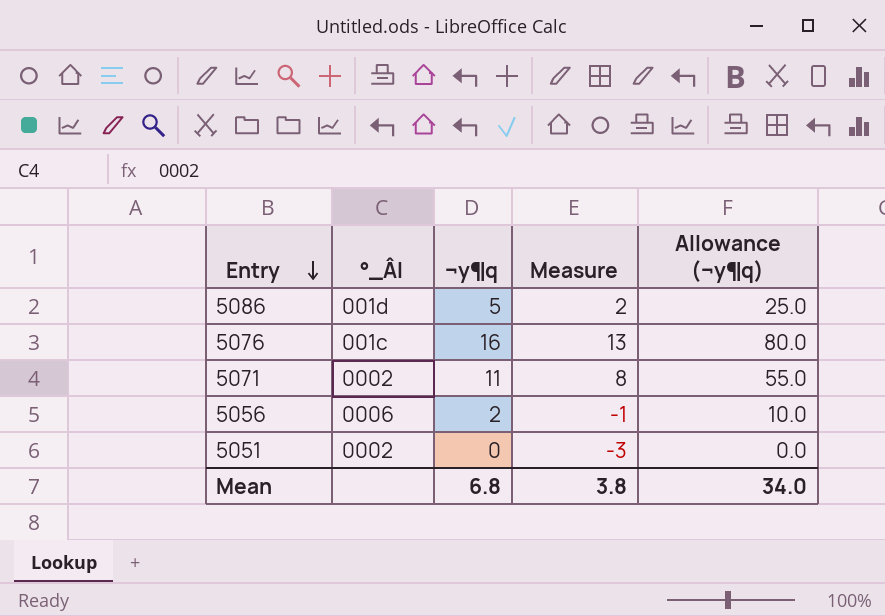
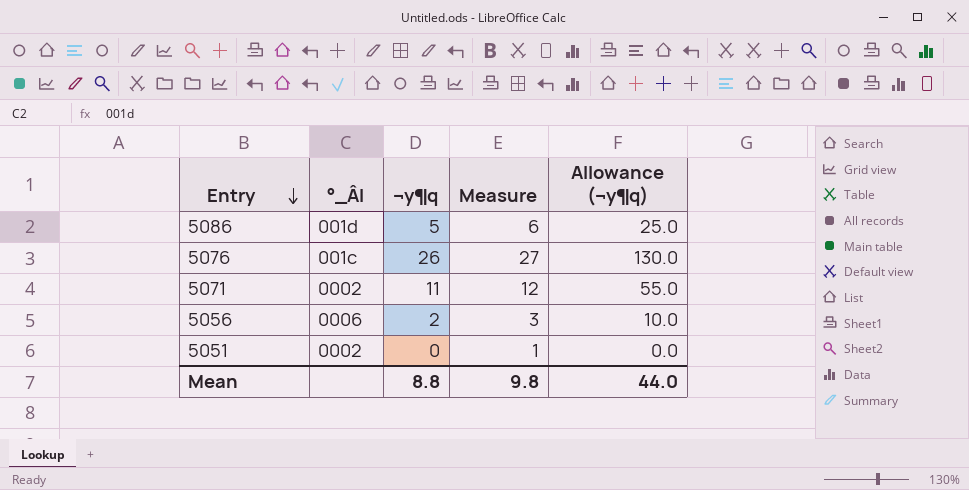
column Measure | formula: [¬y¶q] - 3 -> [¬y¶q] + 1
5076 | ¬y¶q: 16 -> 26
5076 | Allowance (¬y¶q): 80.0 -> 130.0
Mean | ¬y¶q: 6.8 -> 8.8
Mean | Measure: 3.8 -> 9.8
Mean | Allowance (¬y¶q): 34.0 -> 44.0

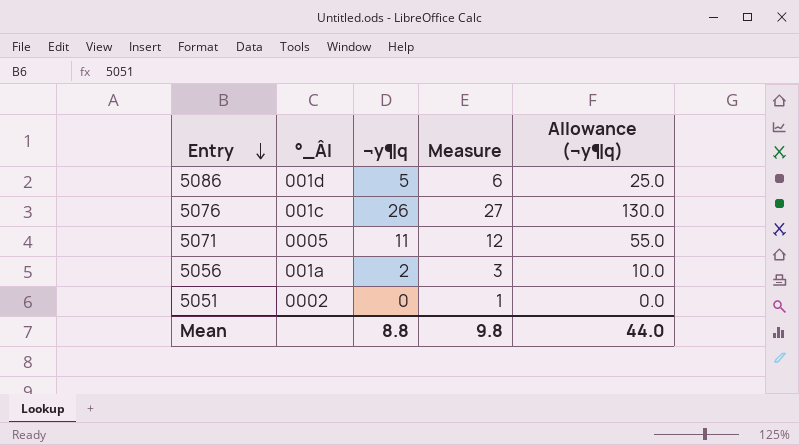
5071 | °_ÂI: 0002 -> 0005
5056 | °_ÂI: 0006 -> 001a

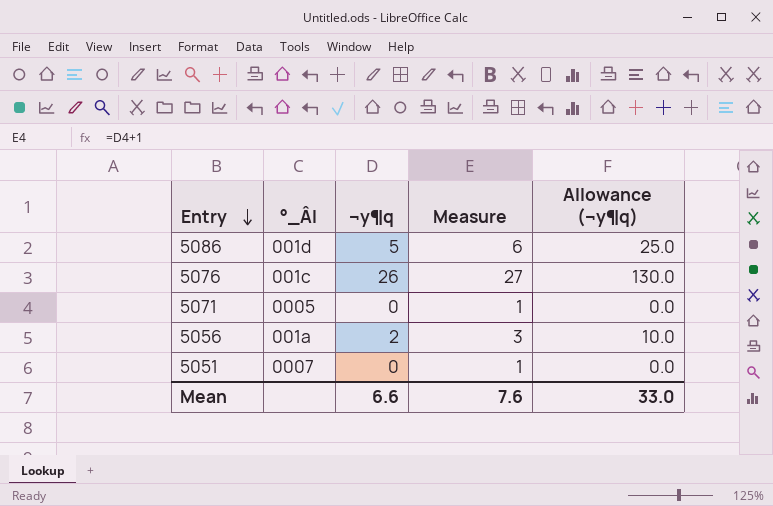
5071 | ¬y¶q: 11 -> 0
5071 | Measure: 12 -> 1
5071 | Allowance (¬y¶q): 55.0 -> 0.0
5051 | °_ÂI: 0002 -> 0007
Mean | ¬y¶q: 8.8 -> 6.6
Mean | Measure: 9.8 -> 7.6
Mean | Allowance (¬y¶q): 44.0 -> 33.0

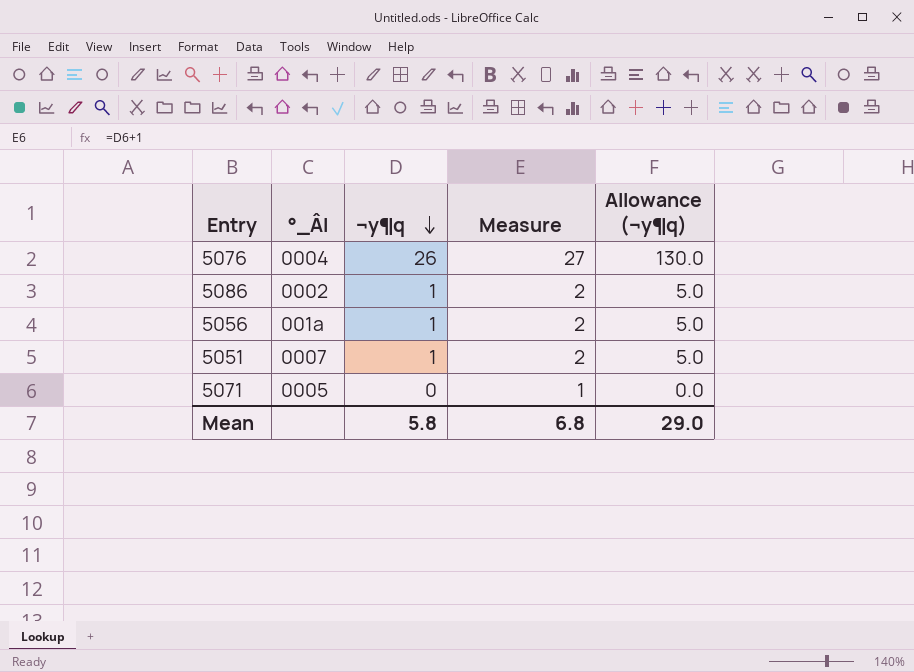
row order: Entry descending -> ¬y¶q descending
5076 | °_ÂI: 001c -> 0004
5086 | °_ÂI: 001d -> 0002
5086 | ¬y¶q: 5 -> 1
5086 | Measure: 6 -> 2
5086 | Allowance (¬y¶q): 25.0 -> 5.0
5056 | ¬y¶q: 2 -> 1
5056 | Measure: 3 -> 2
5056 | Allowance (¬y¶q): 10.0 -> 5.0
5051 | ¬y¶q: 0 -> 1
5051 | Measure: 1 -> 2
5051 | Allowance (¬y¶q): 0.0 -> 5.0
Mean | ¬y¶q: 6.6 -> 5.8
Mean | Measure: 7.6 -> 6.8
Mean | Allowance (¬y¶q): 33.0 -> 29.0

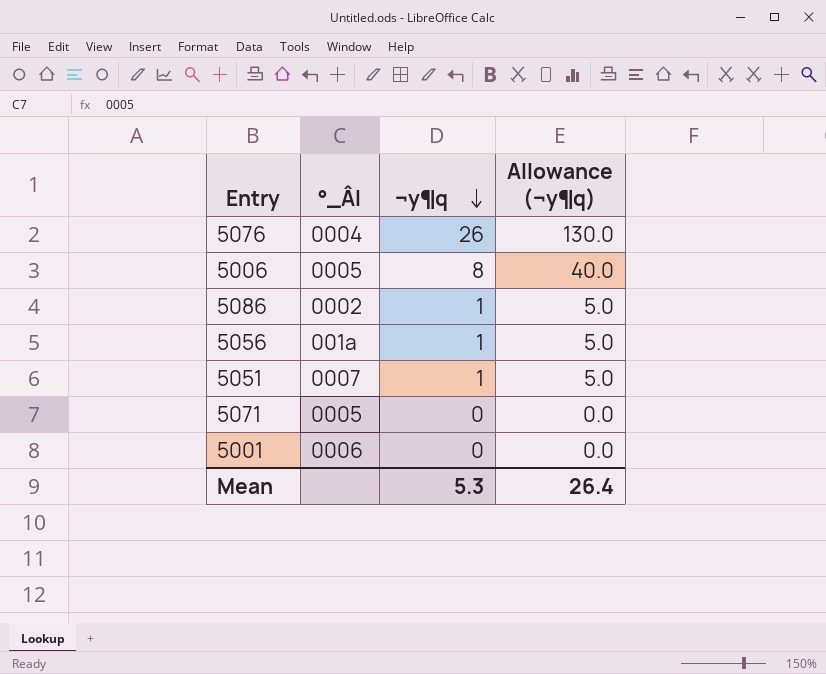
column Measure | formula: [¬y¶q] + 1 -> none
row 5006: none -> 0005 | 8 | 40.0
row 5001: none -> 0006 | 0 | 0.0
Mean | ¬y¶q: 5.8 -> 5.3
Mean | Allowance (¬y¶q): 29.0 -> 26.4

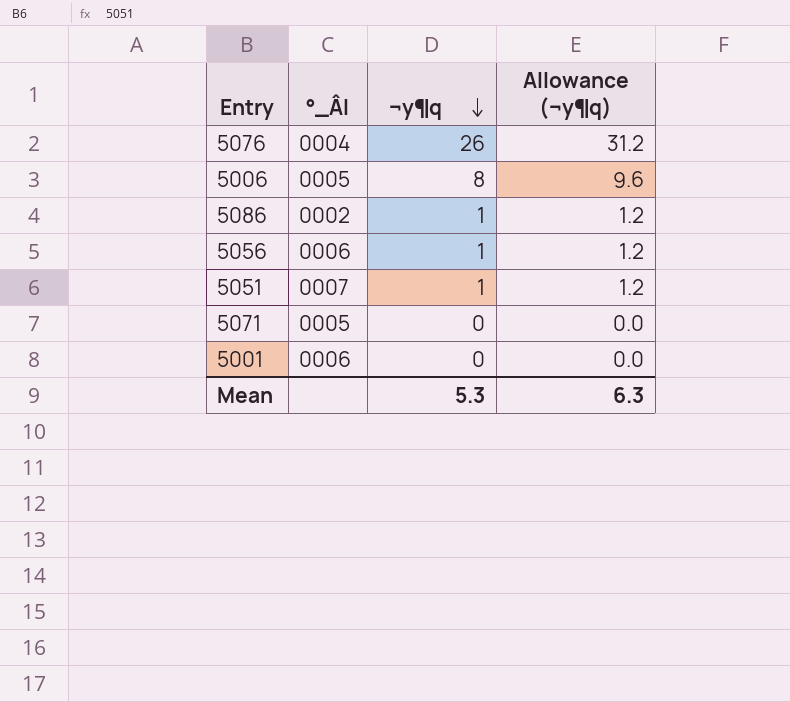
column Allowance (¬y¶q) | formula: [¬y¶q] * 5 -> [¬y¶q] * 1.2
5056 | °_ÂI: 001a -> 0006
Mean | Allowance (¬y¶q): 26.4 -> 6.3

